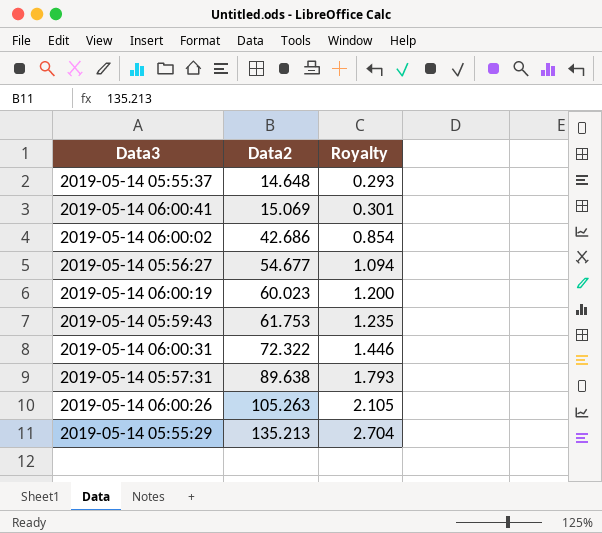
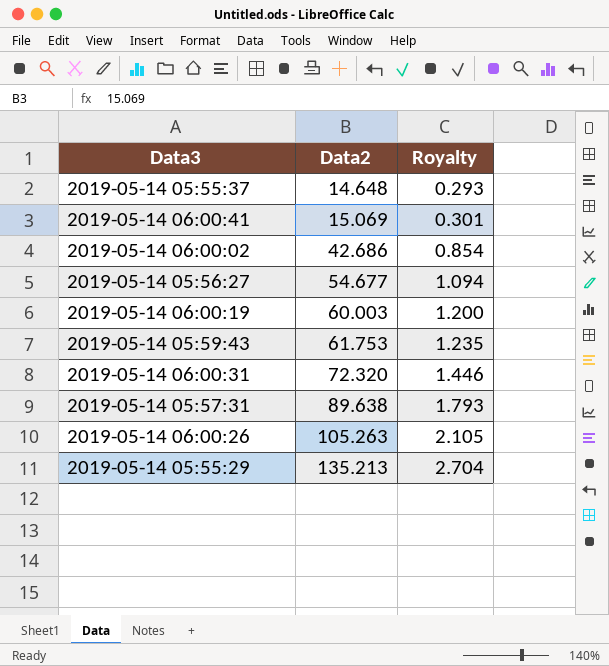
2019-05-14 06:00:19 | Data2: 60.023 -> 60.003
2019-05-14 06:00:31 | Data2: 72.322 -> 72.320

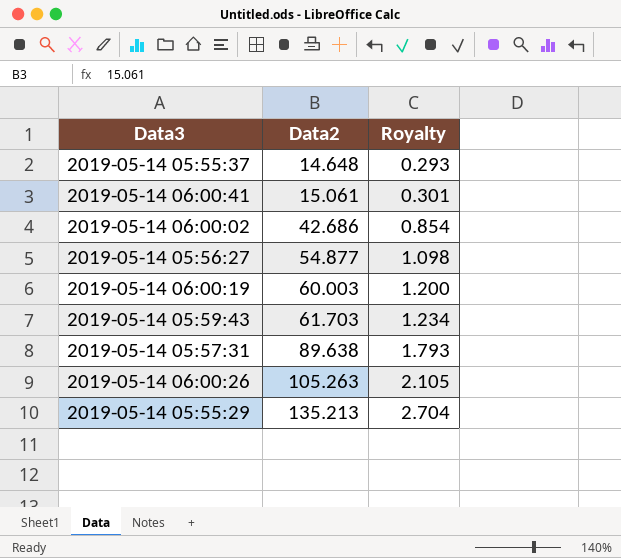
row 2019-05-14 06:00:31: 72.320 | 1.446 -> none
2019-05-14 06:00:41 | Data2: 15.069 -> 15.061
2019-05-14 05:56:27 | Data2: 54.677 -> 54.877
2019-05-14 05:56:27 | Royalty: 1.094 -> 1.098
2019-05-14 05:59:43 | Data2: 61.753 -> 61.703
2019-05-14 05:59:43 | Royalty: 1.235 -> 1.234

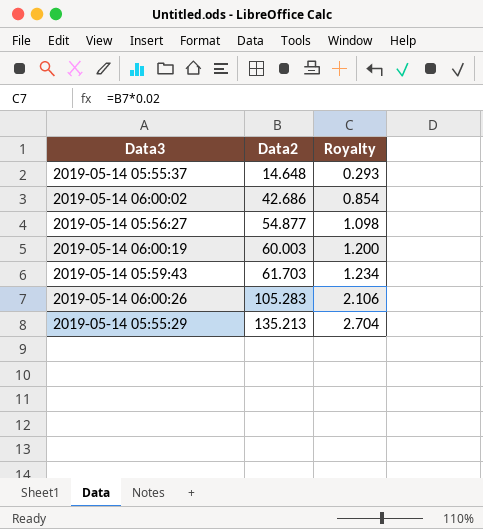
row 2019-05-14 06:00:41: 15.061 | 0.301 -> none
row 2019-05-14 05:57:31: 89.638 | 1.793 -> none
2019-05-14 06:00:26 | Data2: 105.263 -> 105.283
2019-05-14 06:00:26 | Royalty: 2.105 -> 2.106

